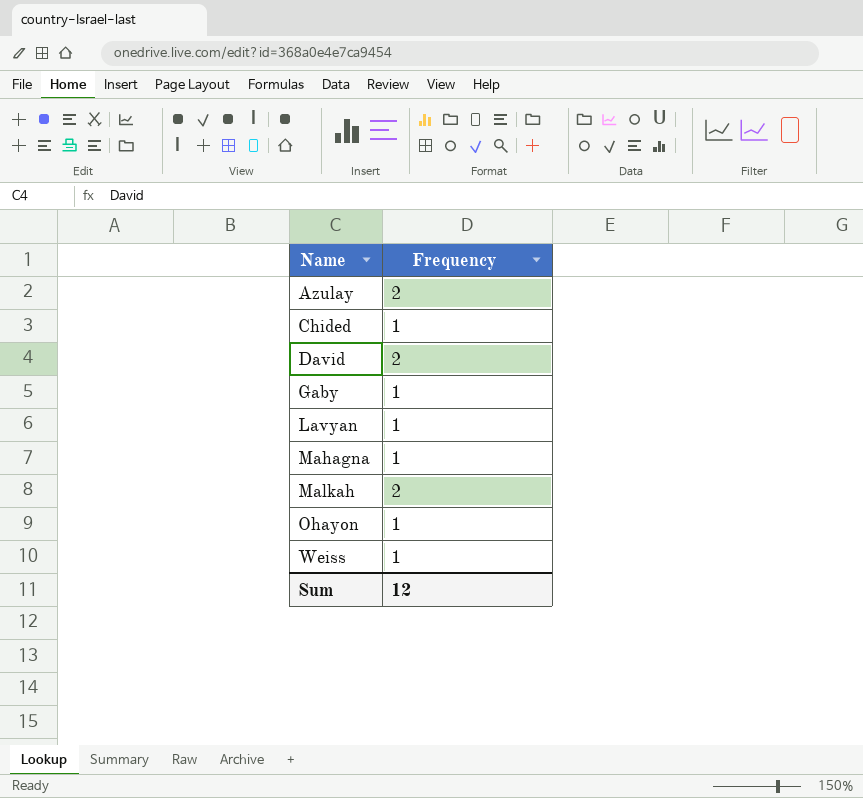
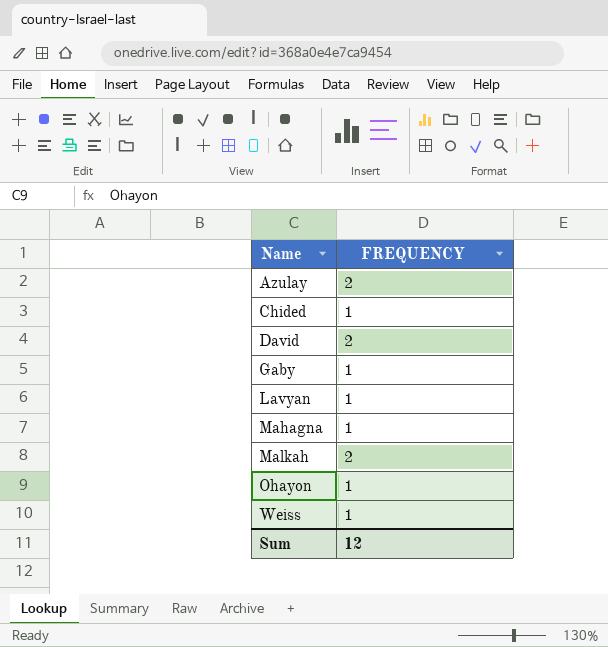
column name: Frequency -> FREQUENCY

